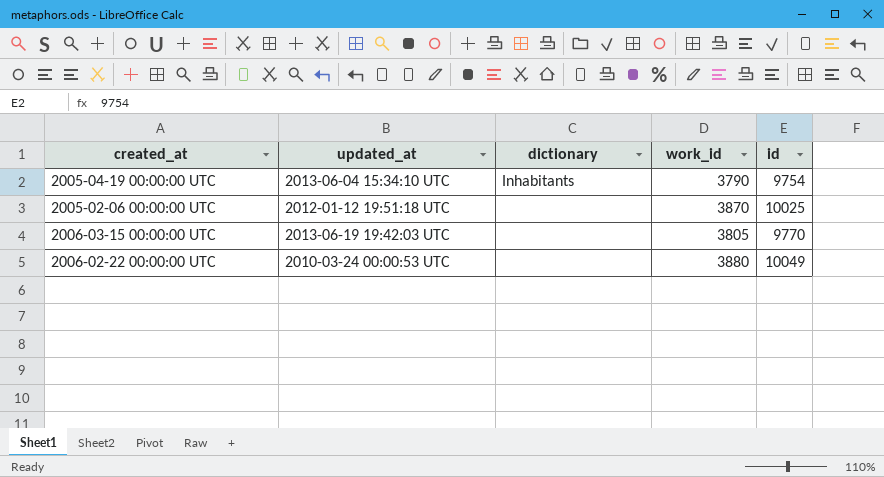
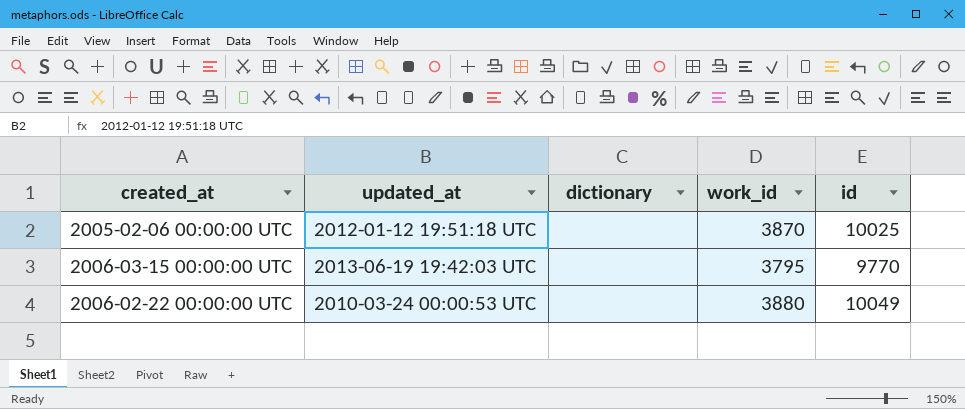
row 2005-04-19 00:00:00 UTC: 2013-06-04 15:34:10 UTC | Inhabitants | 3790 | 9754 -> none
2006-03-15 00:00:00 UTC | work_id: 3805 -> 3795

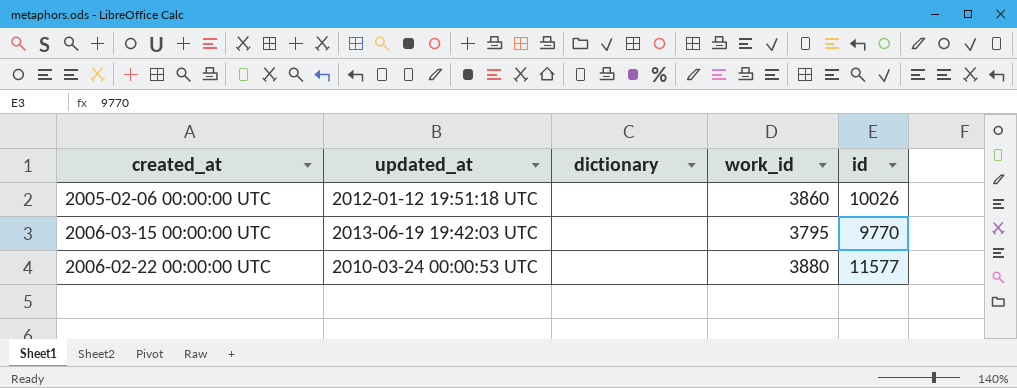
2005-02-06 00:00:00 UTC | work_id: 3870 -> 3860
2005-02-06 00:00:00 UTC | id: 10025 -> 10026
2006-02-22 00:00:00 UTC | id: 10049 -> 11577

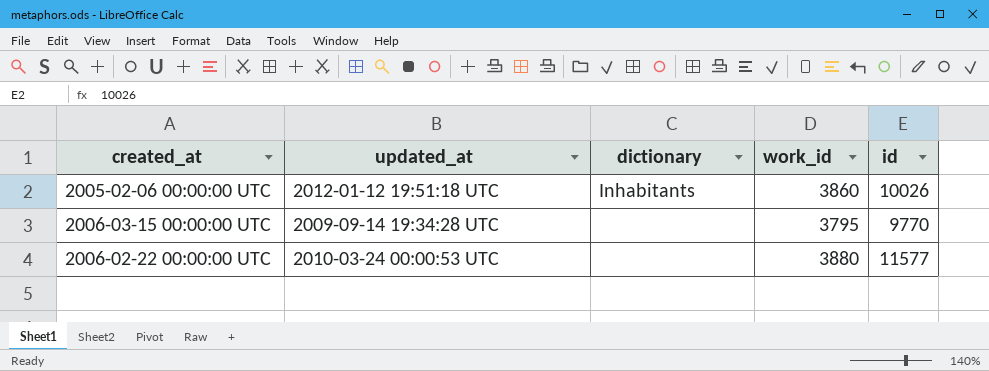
2005-02-06 00:00:00 UTC | dictionary: none -> Inhabitants
2006-03-15 00:00:00 UTC | updated_at: 2013-06-19 19:42:03 UTC -> 2009-09-14 19:34:28 UTC

